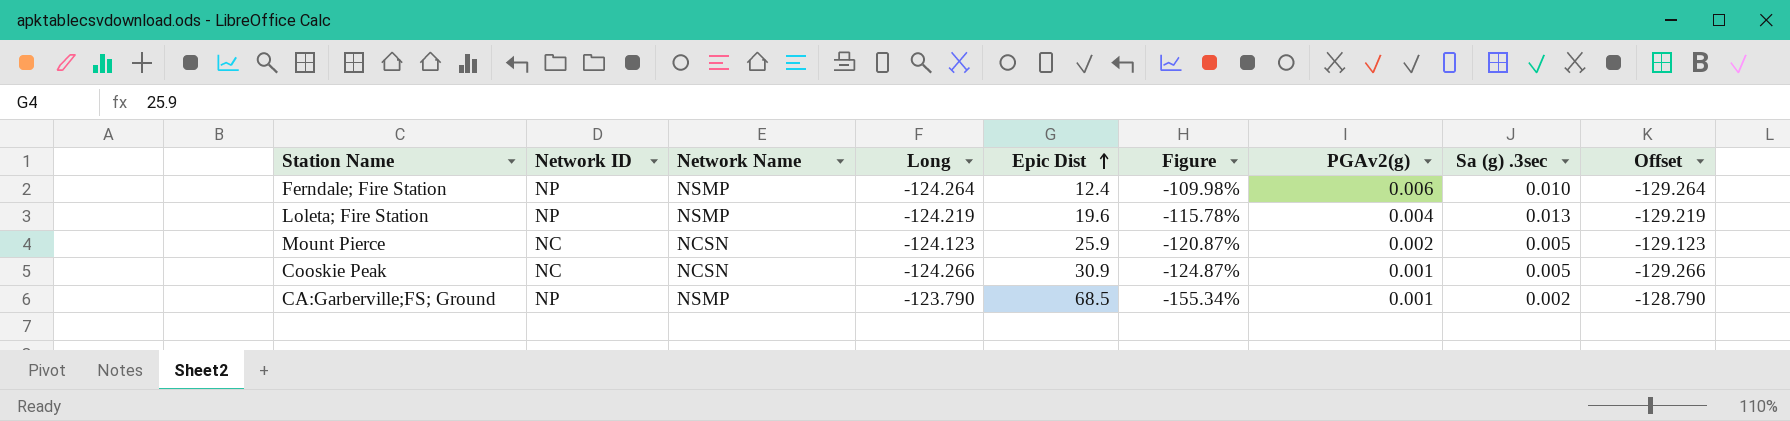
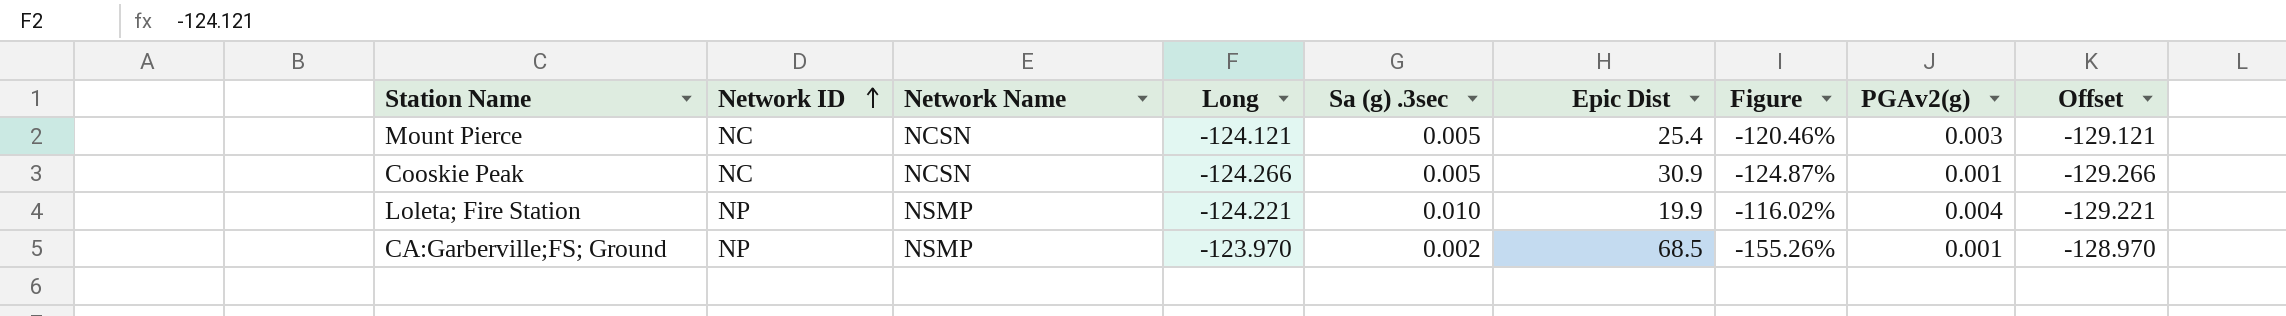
row order: Epic Dist ascending -> Network ID ascending
column Sa (g) .3sec | position: 8 -> 5
row Ferndale; Fire Station: NP | NSMP | -124.264 | 12.4 | -109.98% | 0.006 | 0.010 | -129.264 -> none
Mount Pierce | Long: -124.123 -> -124.121
Mount Pierce | Epic Dist: 25.9 -> 25.4
Mount Pierce | Figure: -120.87% -> -120.46%
Mount Pierce | PGAv2(g): 0.002 -> 0.003
Mount Pierce | Offset: -129.123 -> -129.121
Loleta; Fire Station | Long: -124.219 -> -124.221
Loleta; Fire Station | Sa (g) .3sec: 0.013 -> 0.010
Loleta; Fire Station | Epic Dist: 19.6 -> 19.9
Loleta; Fire Station | Figure: -115.78% -> -116.02%
Loleta; Fire Station | Offset: -129.219 -> -129.221
CA:Garberville;FS; Ground | Long: -123.790 -> -123.970
CA:Garberville;FS; Ground | Figure: -155.34% -> -155.26%
CA:Garberville;FS; Ground | Offset: -128.790 -> -128.970

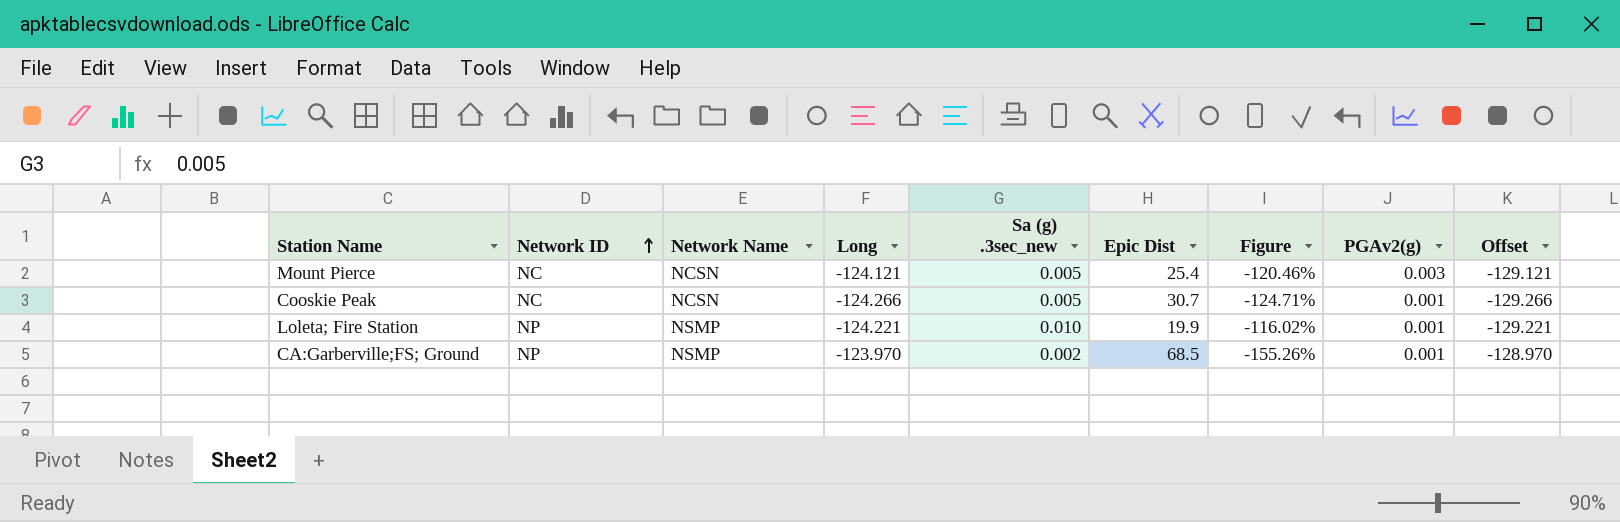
column name: Sa (g) .3sec -> Sa (g) .3sec_new
Cooskie Peak | Epic Dist: 30.9 -> 30.7
Cooskie Peak | Figure: -124.87% -> -124.71%
Loleta; Fire Station | PGAv2(g): 0.004 -> 0.001

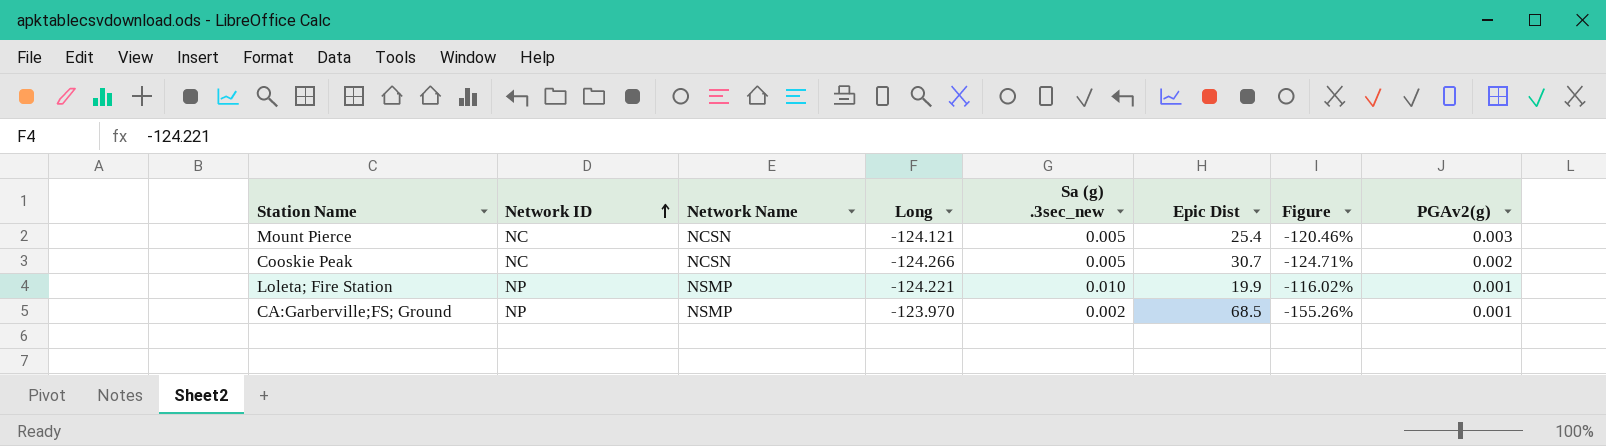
column Offset | formula: [Long] - 5 -> none
Cooskie Peak | PGAv2(g): 0.001 -> 0.002

